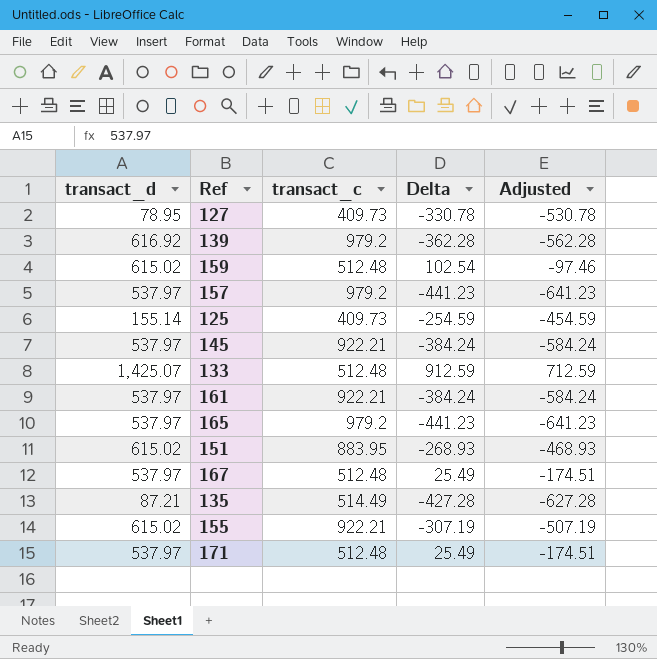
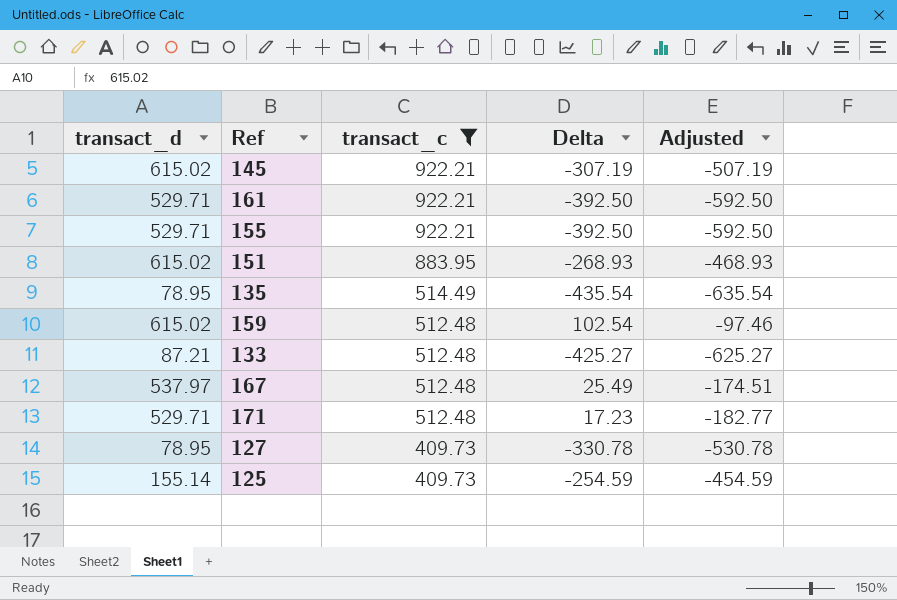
filter: none -> transact_c != 979.2
row order: none -> transact_c descending
145 | transact_d: 537.97 -> 615.02
145 | Delta: -384.24 -> -307.19
145 | Adjusted: -584.24 -> -507.19
161 | transact_d: 537.97 -> 529.71
161 | Delta: -384.24 -> -392.50
161 | Adjusted: -584.24 -> -592.50
155 | transact_d: 615.02 -> 529.71
155 | Delta: -307.19 -> -392.50
155 | Adjusted: -507.19 -> -592.50
135 | transact_d: 87.21 -> 78.95
135 | Delta: -427.28 -> -435.54
135 | Adjusted: -627.28 -> -635.54
133 | transact_d: 1,425.07 -> 87.21
133 | Delta: 912.59 -> -425.27
133 | Adjusted: 712.59 -> -625.27
171 | transact_d: 537.97 -> 529.71
171 | Delta: 25.49 -> 17.23
171 | Adjusted: -174.51 -> -182.77

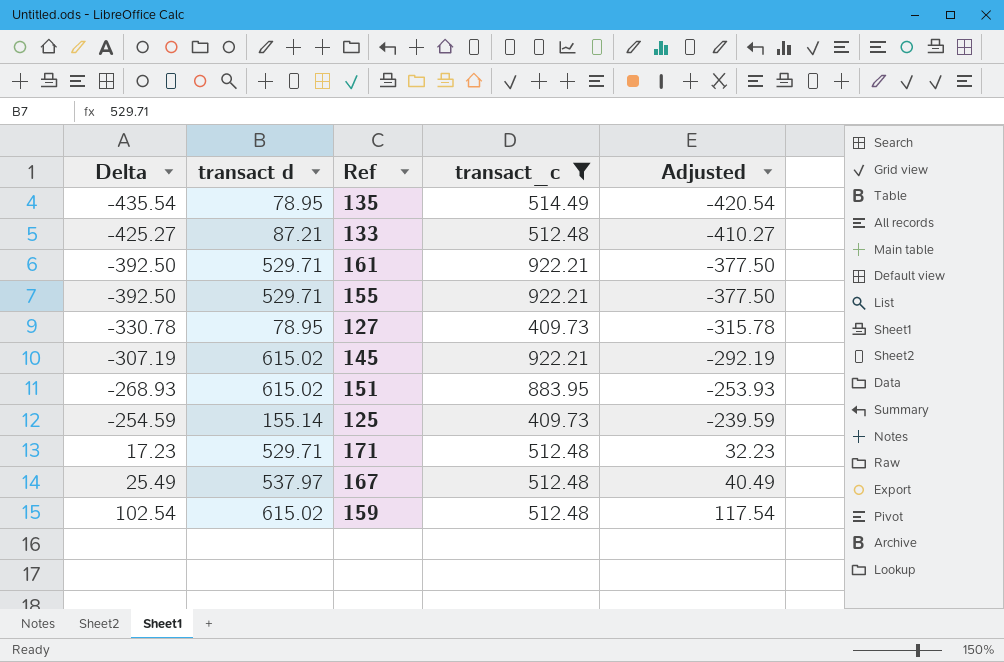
row order: transact_c descending -> Delta ascending
column Delta | position: 4 -> 1
column name: transact_d -> transact d
column Adjusted | formula: [Delta] - 200 -> [Delta] + 15

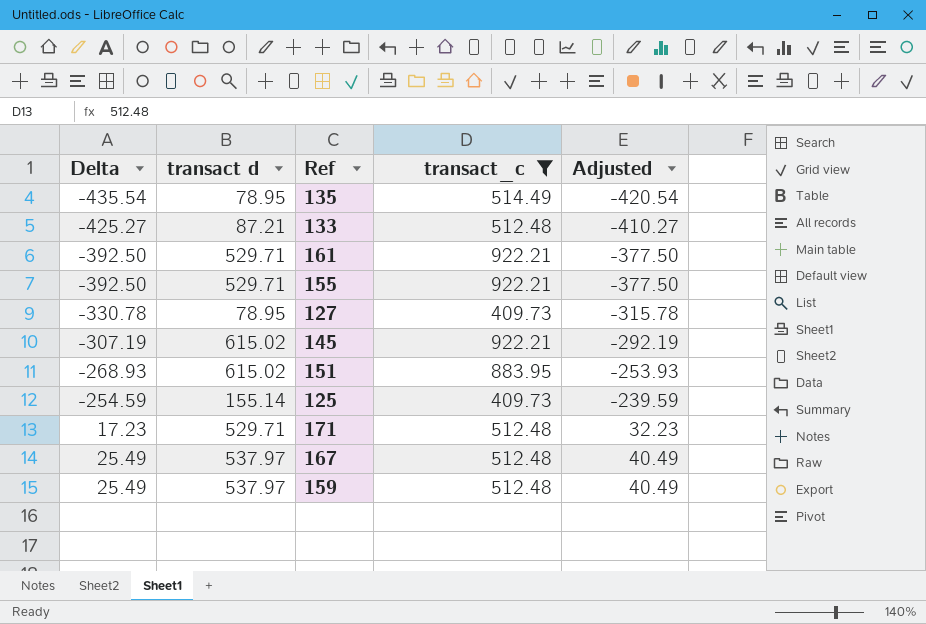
159 | Delta: 102.54 -> 25.49
159 | transact d: 615.02 -> 537.97
159 | Adjusted: 117.54 -> 40.49

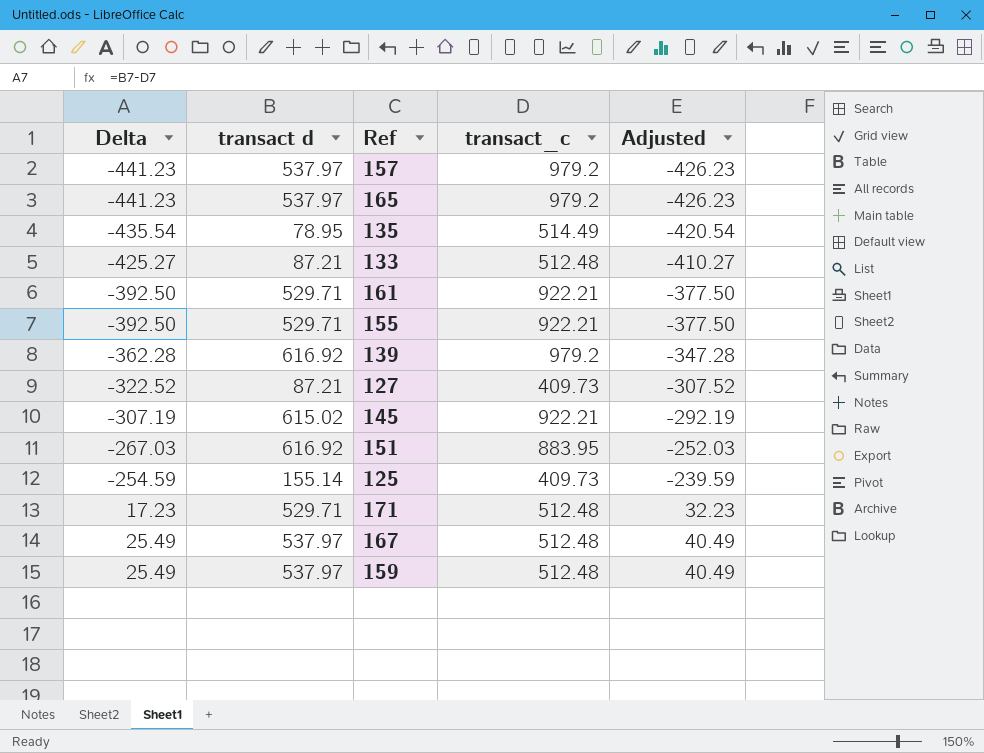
filter: transact_c != 979.2 -> none
127 | Delta: -330.78 -> -322.52
127 | transact d: 78.95 -> 87.21
127 | Adjusted: -315.78 -> -307.52
151 | Delta: -268.93 -> -267.03
151 | transact d: 615.02 -> 616.92
151 | Adjusted: -253.93 -> -252.03

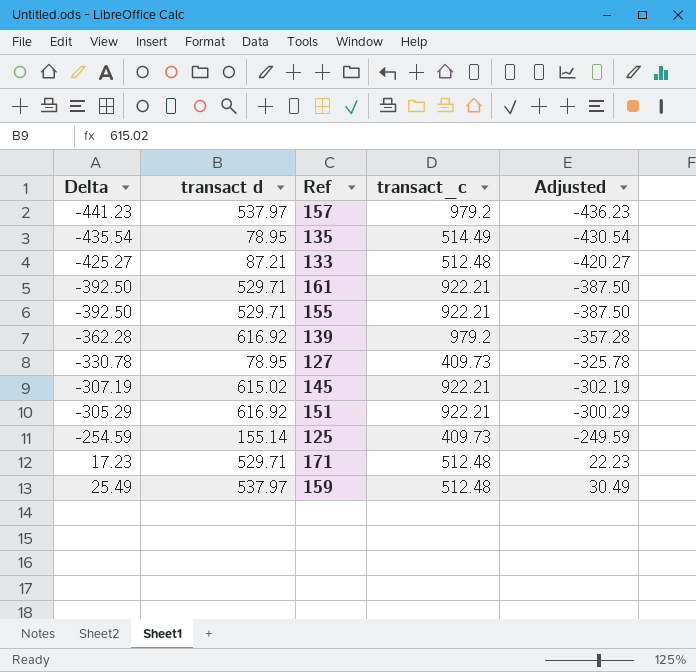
column Adjusted | formula: [Delta] + 15 -> [Delta] + 5
row 165: -441.23 | 537.97 | 979.2 | -426.23 -> none
row 167: 25.49 | 537.97 | 512.48 | 40.49 -> none
127 | Delta: -322.52 -> -330.78
127 | transact d: 87.21 -> 78.95
151 | Delta: -267.03 -> -305.29
151 | transact_c: 883.95 -> 922.21

